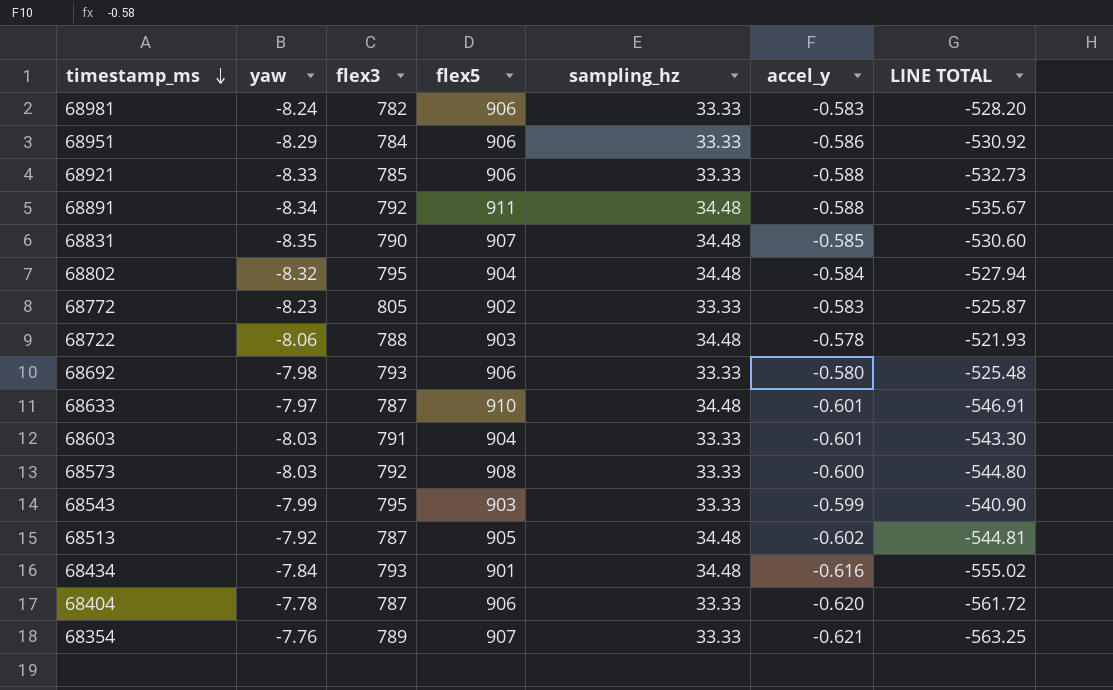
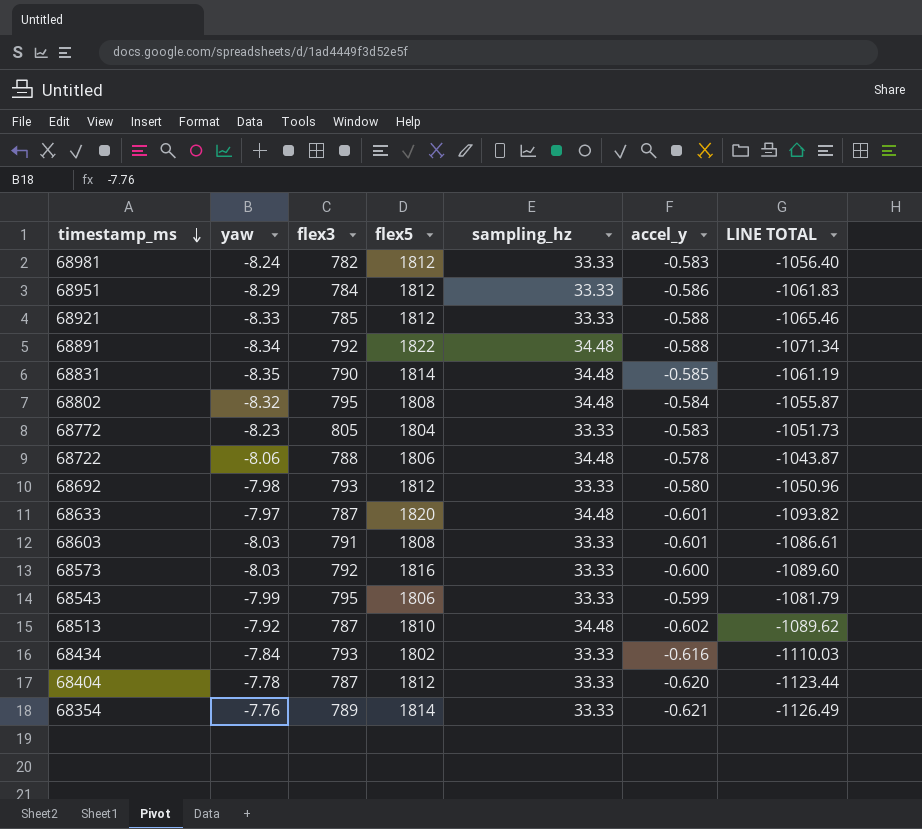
68981 | flex5: 906 -> 1812
68981 | LINE TOTAL: -528.20 -> -1056.40
68951 | flex5: 906 -> 1812
68951 | LINE TOTAL: -530.92 -> -1061.83
68921 | flex5: 906 -> 1812
68921 | LINE TOTAL: -532.73 -> -1065.46
68891 | flex5: 911 -> 1822
68891 | LINE TOTAL: -535.67 -> -1071.34
68831 | flex5: 907 -> 1814
68831 | LINE TOTAL: -530.60 -> -1061.19
68802 | flex5: 904 -> 1808
68802 | LINE TOTAL: -527.94 -> -1055.87
68772 | flex5: 902 -> 1804
68772 | LINE TOTAL: -525.87 -> -1051.73
68722 | flex5: 903 -> 1806
68722 | LINE TOTAL: -521.93 -> -1043.87
68692 | flex5: 906 -> 1812
68692 | LINE TOTAL: -525.48 -> -1050.96
68633 | flex5: 910 -> 1820
68633 | LINE TOTAL: -546.91 -> -1093.82
68603 | flex5: 904 -> 1808
68603 | LINE TOTAL: -543.30 -> -1086.61
68573 | flex5: 908 -> 1816
68573 | LINE TOTAL: -544.80 -> -1089.60
68543 | flex5: 903 -> 1806
68543 | LINE TOTAL: -540.90 -> -1081.79
68513 | flex5: 905 -> 1810
68513 | LINE TOTAL: -544.81 -> -1089.62
68434 | flex5: 901 -> 1802
68434 | sampling_hz: 34.48 -> 33.33
68434 | LINE TOTAL: -555.02 -> -1110.03
68404 | flex5: 906 -> 1812
68404 | LINE TOTAL: -561.72 -> -1123.44
68354 | flex5: 907 -> 1814
68354 | LINE TOTAL: -563.25 -> -1126.49

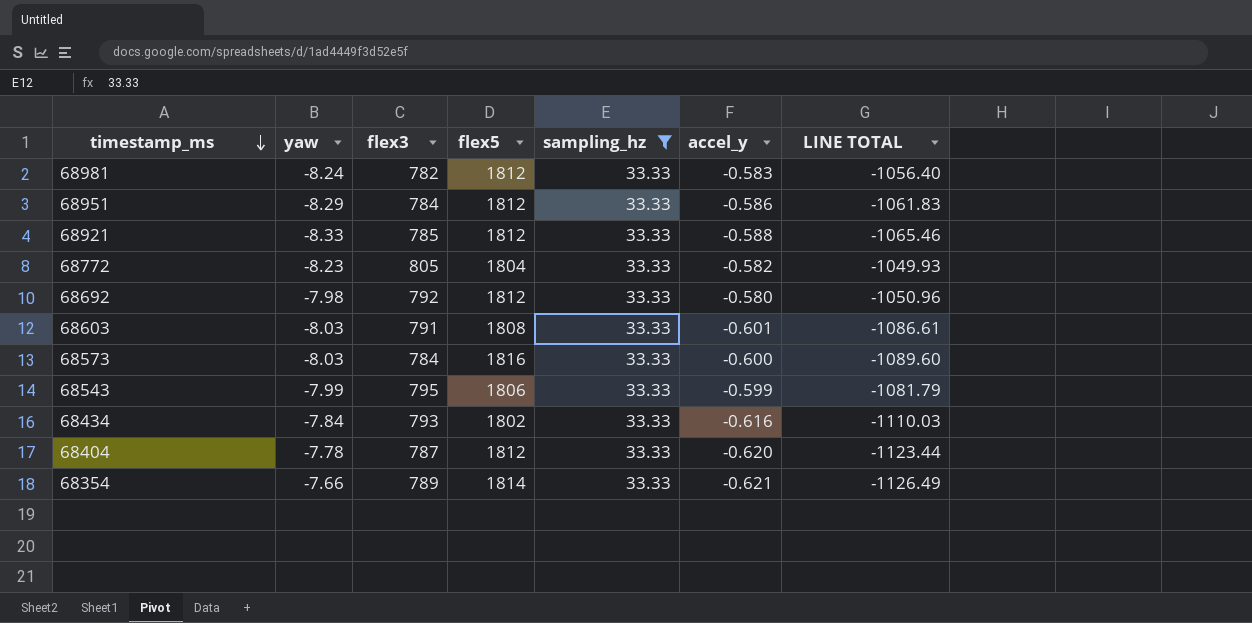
filter: none -> sampling_hz = 33.33
68772 | accel_y: -0.583 -> -0.582
68772 | LINE TOTAL: -1051.73 -> -1049.93
68692 | flex3: 793 -> 792
68573 | flex3: 792 -> 784
68354 | yaw: -7.76 -> -7.66

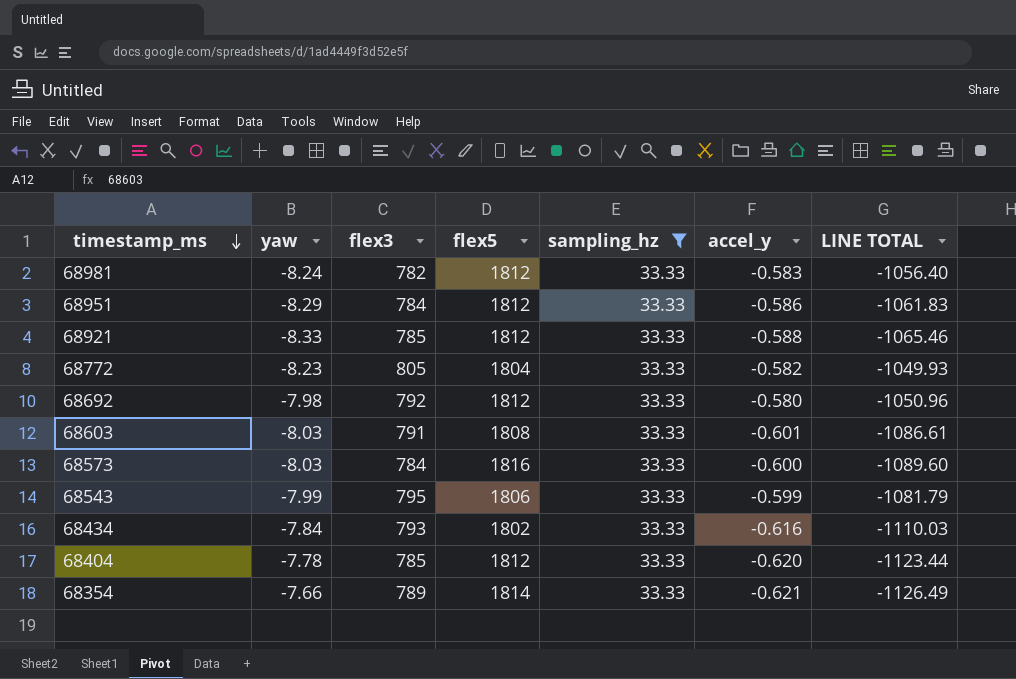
68404 | flex3: 787 -> 785

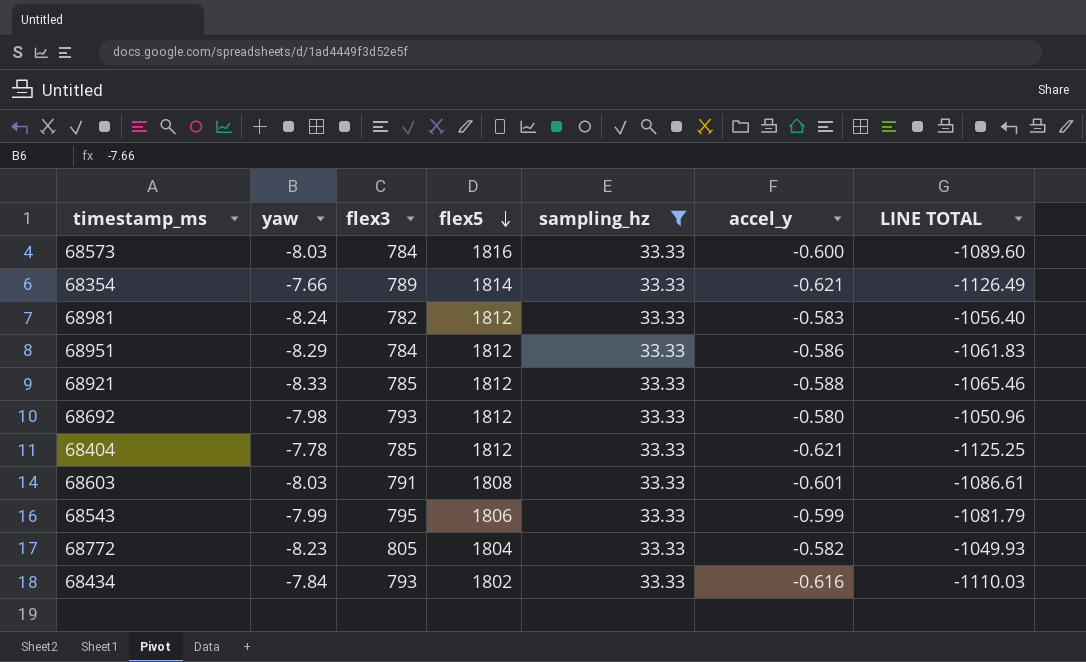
row order: timestamp_ms descending -> flex5 descending
68692 | flex3: 792 -> 793
68404 | accel_y: -0.620 -> -0.621
68404 | LINE TOTAL: -1123.44 -> -1125.25

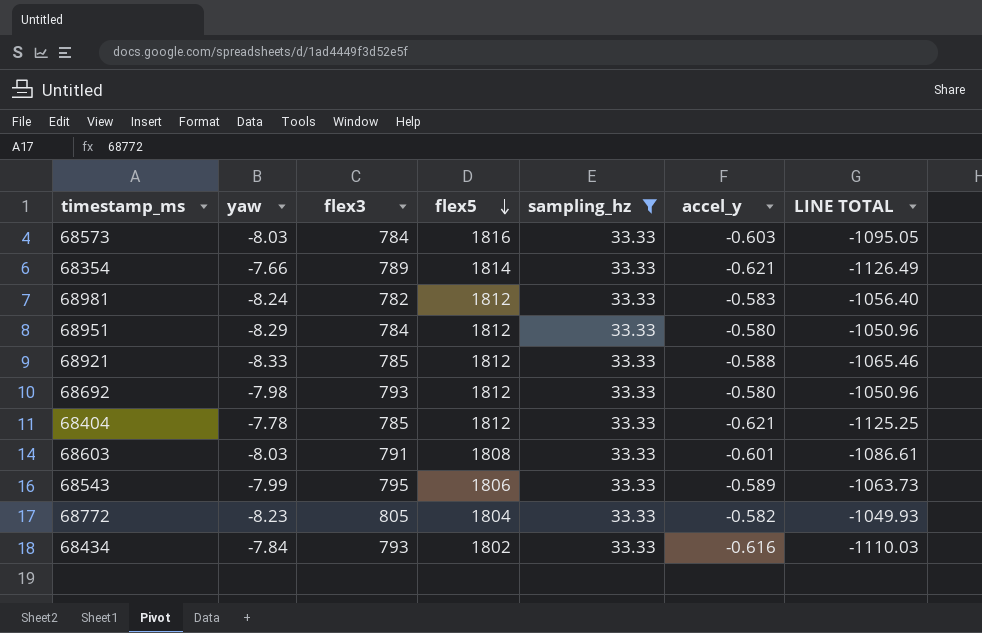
68573 | accel_y: -0.600 -> -0.603
68573 | LINE TOTAL: -1089.60 -> -1095.05
68951 | accel_y: -0.586 -> -0.580
68951 | LINE TOTAL: -1061.83 -> -1050.96
68543 | accel_y: -0.599 -> -0.589
68543 | LINE TOTAL: -1081.79 -> -1063.73

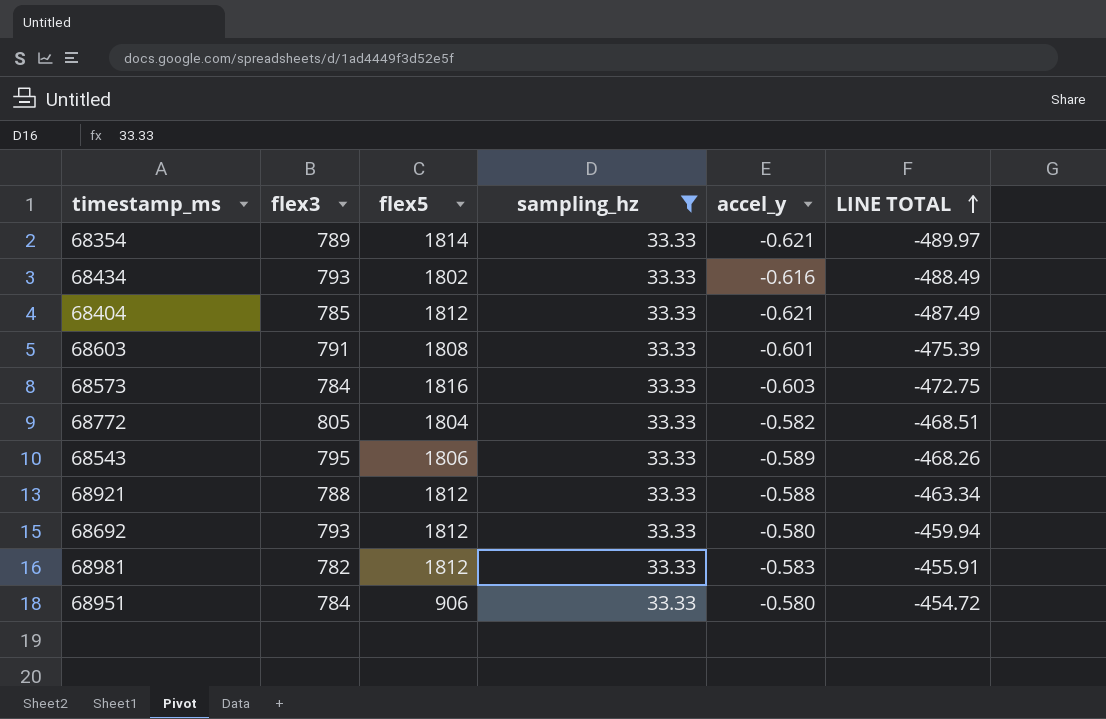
row order: flex5 descending -> LINE TOTAL ascending
column yaw | position: 2 -> none
column LINE TOTAL | formula: [flex5] * [accel_y] -> [flex3] * [accel_y]
68921 | flex3: 785 -> 788
68951 | flex5: 1812 -> 906

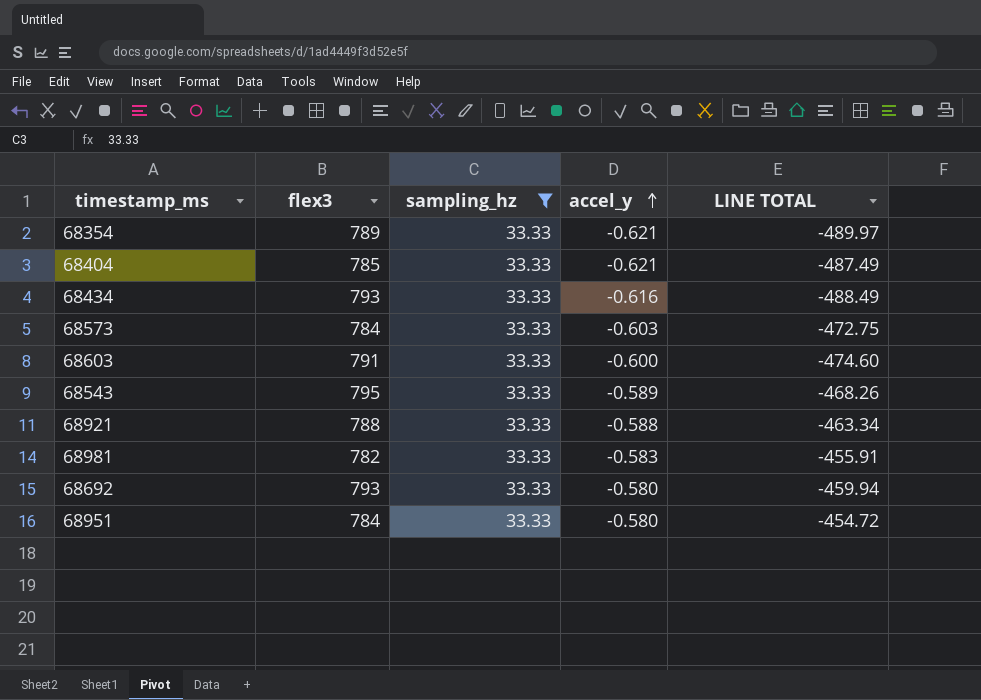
row order: LINE TOTAL ascending -> accel_y ascending
column flex5 | position: 3 -> none
row 68772: 805 | 1804 | 33.33 | -0.582 | -468.51 -> none
68603 | accel_y: -0.601 -> -0.600
68603 | LINE TOTAL: -475.39 -> -474.60

